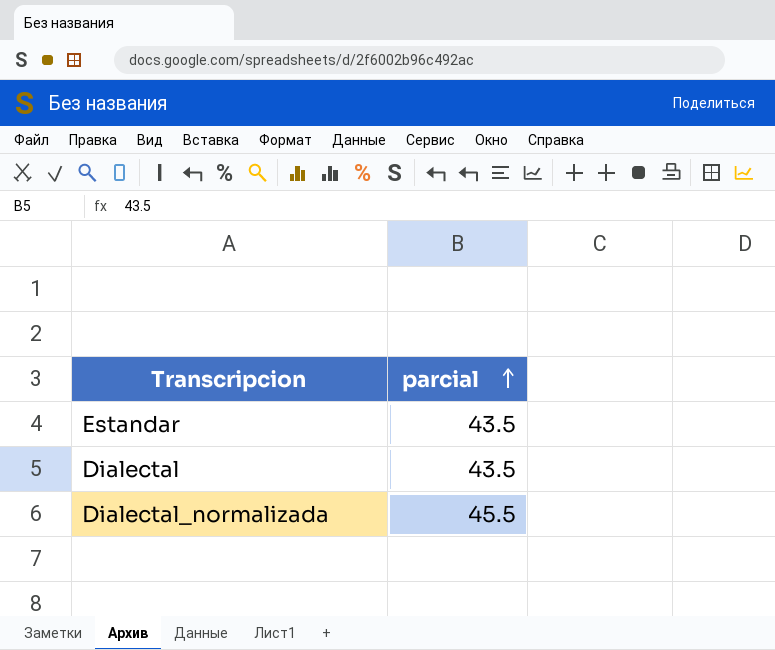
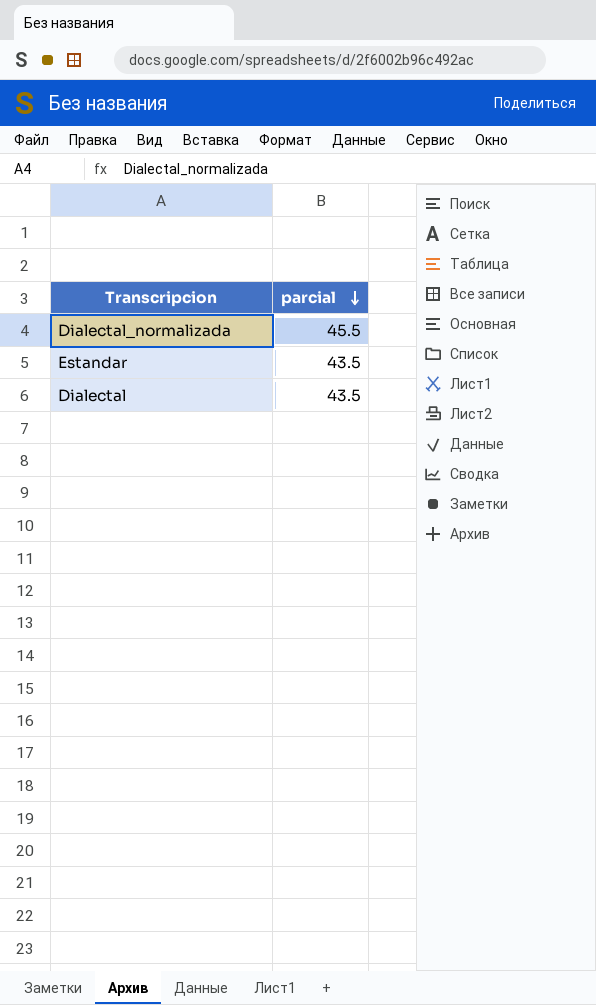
row order: parcial ascending -> parcial descending

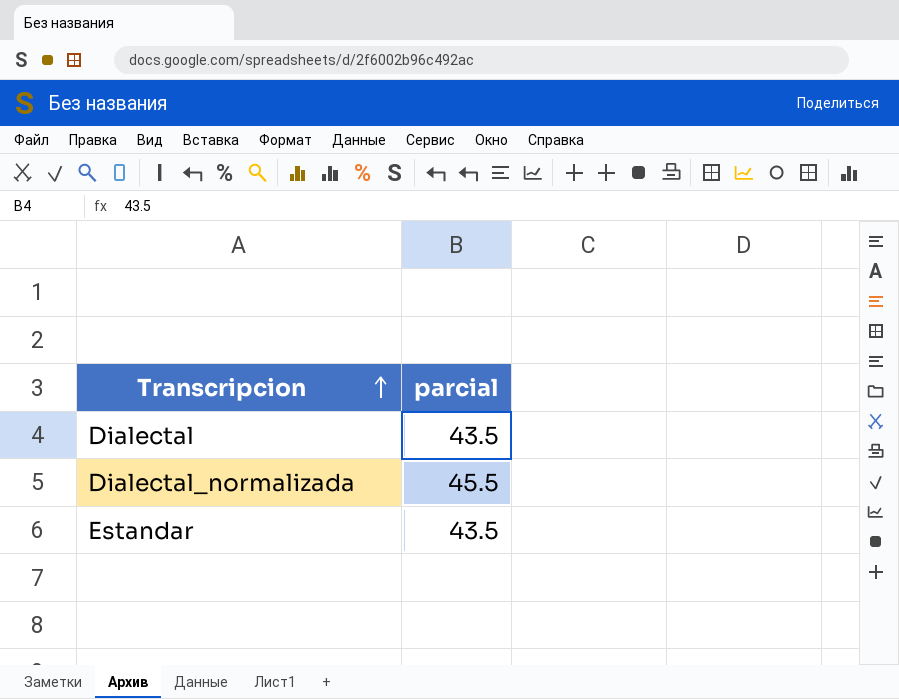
row order: parcial descending -> Transcripcion ascending

